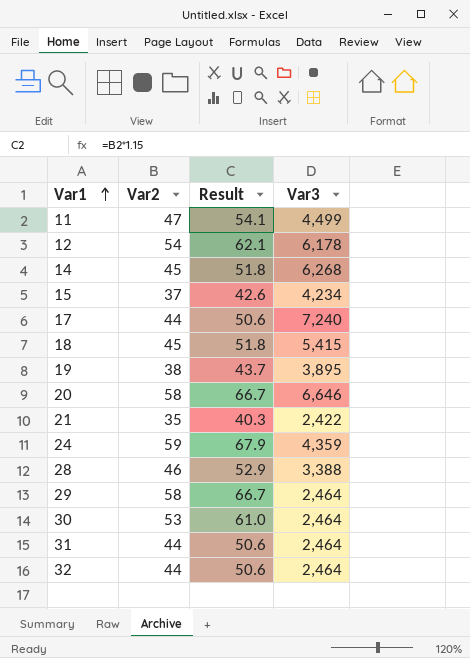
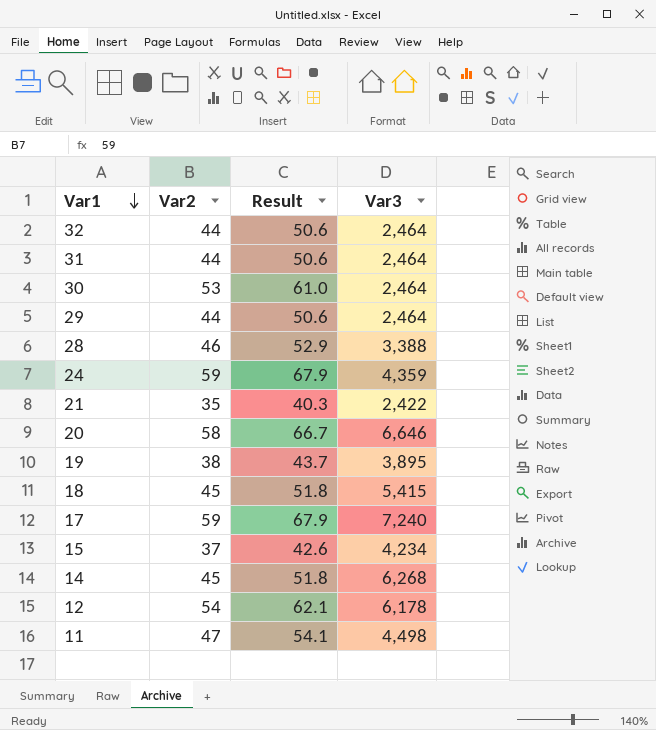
row order: Var1 ascending -> Var1 descending
29 | Var2: 58 -> 44
29 | Result: 66.7 -> 50.6
17 | Var2: 44 -> 59
17 | Result: 50.6 -> 67.9
11 | Var3: 4,499 -> 4,498

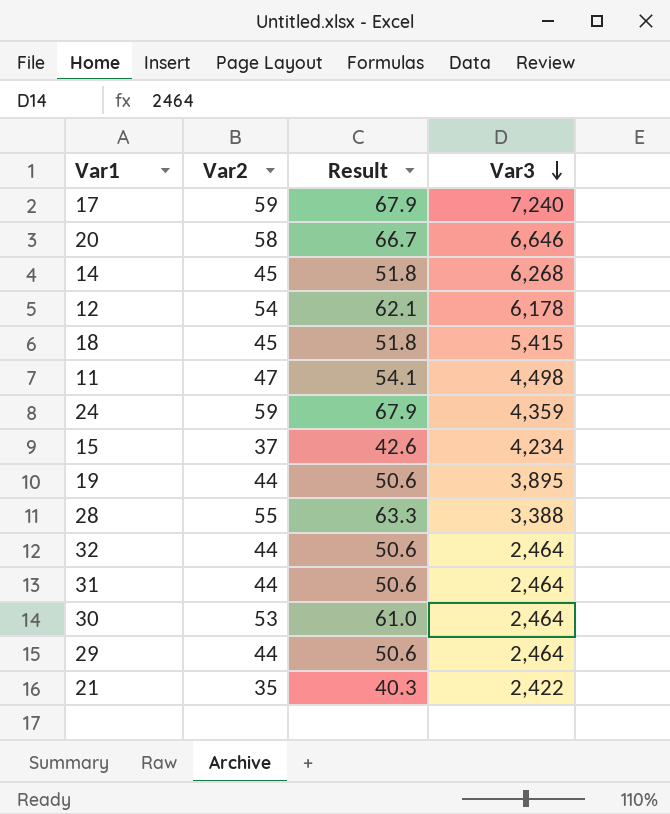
row order: Var1 descending -> Var3 descending
19 | Var2: 38 -> 44
19 | Result: 43.7 -> 50.6
28 | Var2: 46 -> 55
28 | Result: 52.9 -> 63.3

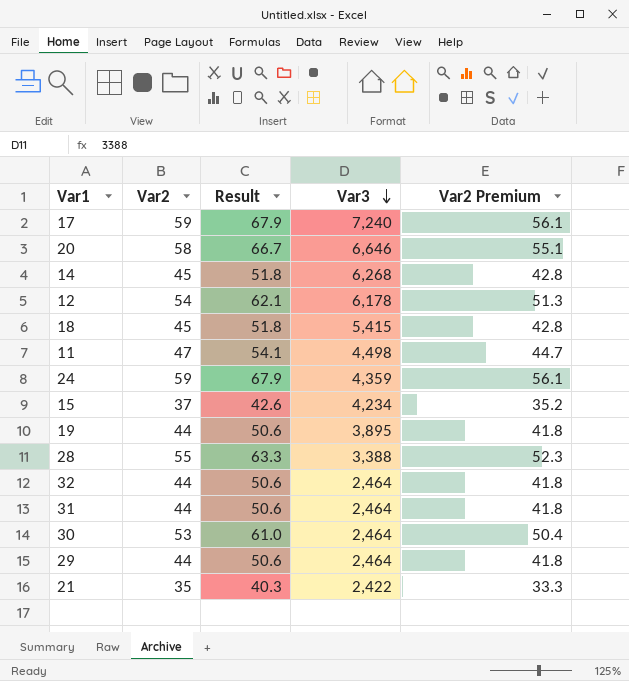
column Var2 Premium | formula: none -> [Var2] * 0.95

